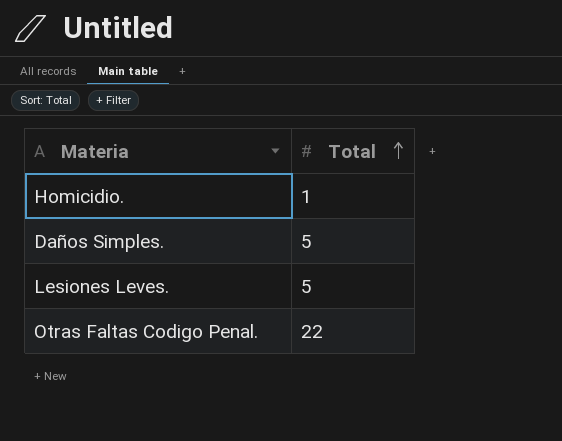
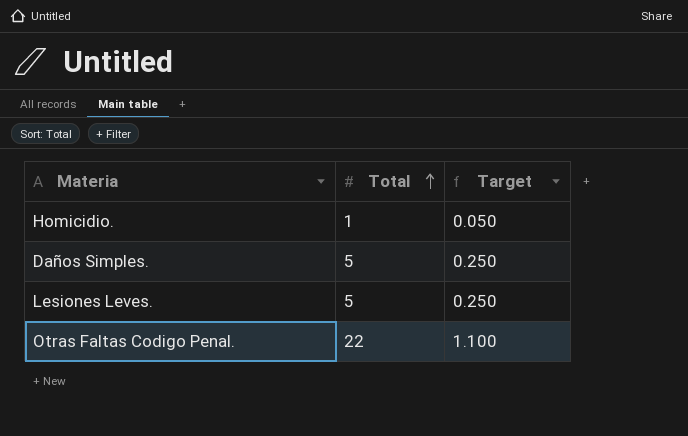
column Target | formula: none -> [Total] * 0.05

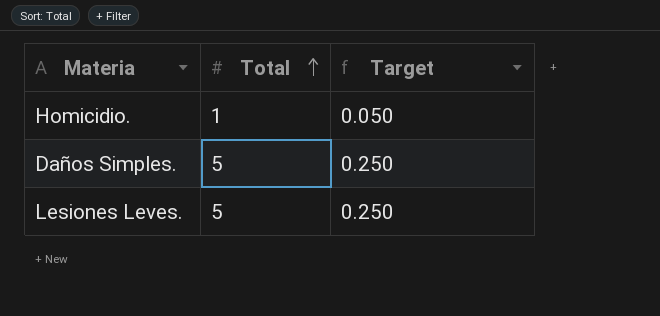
row Otras Faltas Codigo Penal.: 22 | 1.100 -> none

